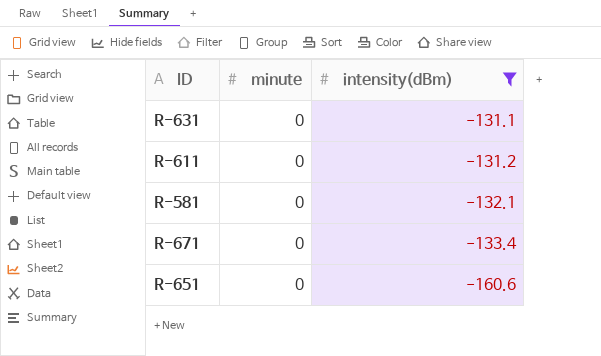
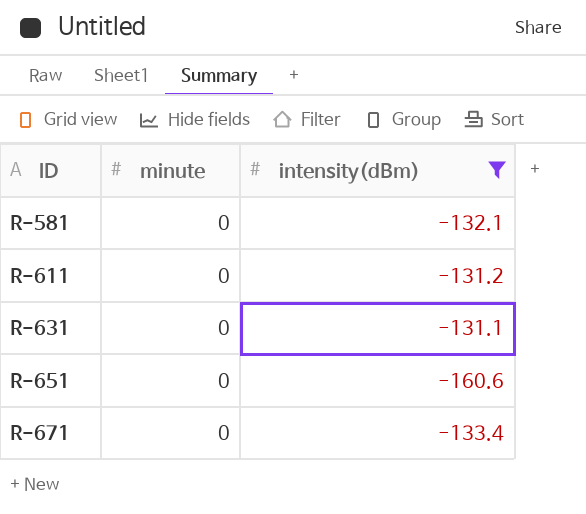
row order: intensity(dBm) descending -> ID ascending

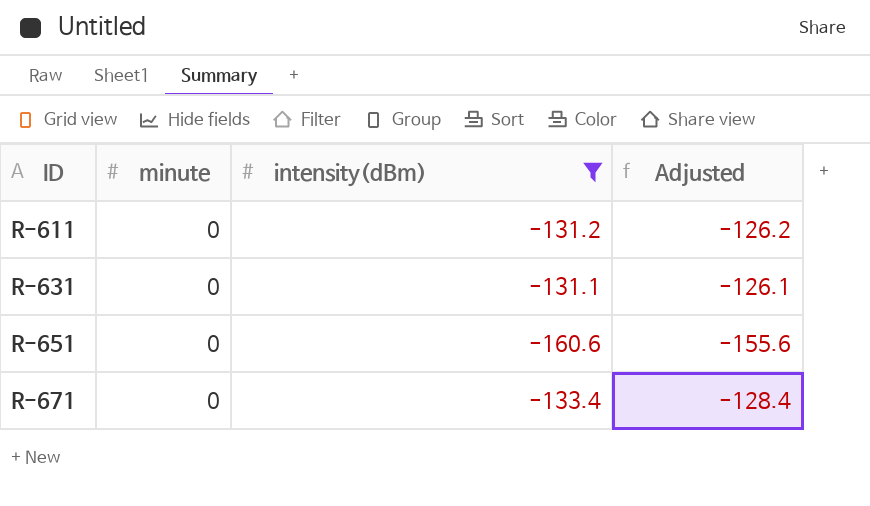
column Adjusted | formula: none -> [intensity(dBm)] + 5
row R-581: 0 | -132.1 -> none

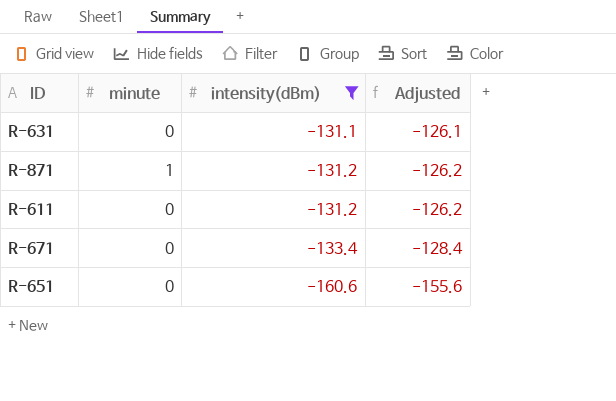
row order: ID ascending -> intensity(dBm) descending
row R-871: none -> 1 | -131.2 | -126.2

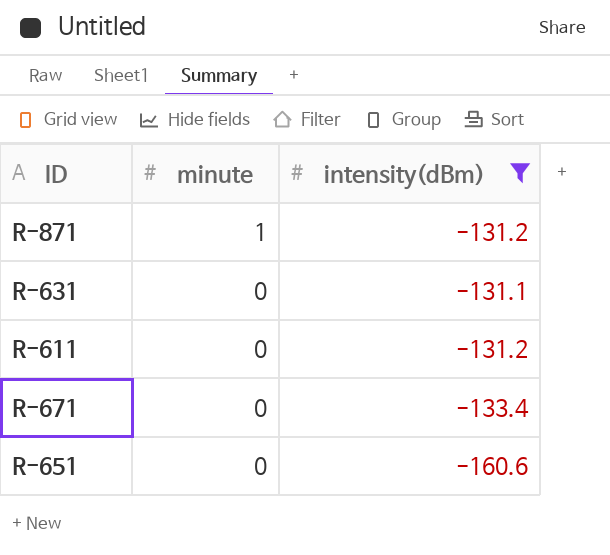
row order: intensity(dBm) descending -> minute descending
column Adjusted | formula: [intensity(dBm)] + 5 -> none

